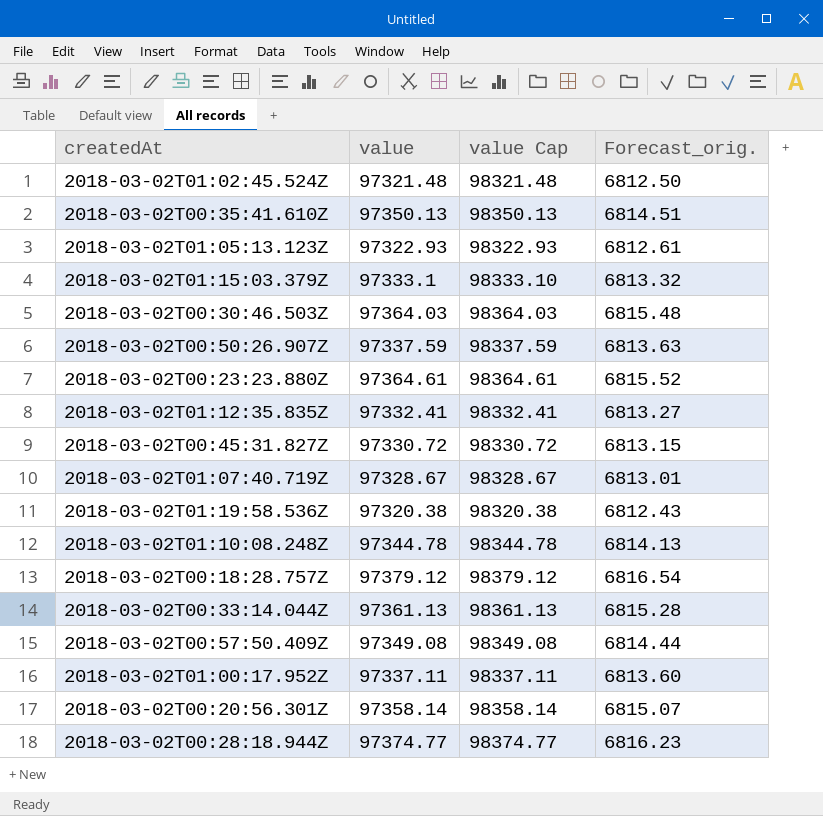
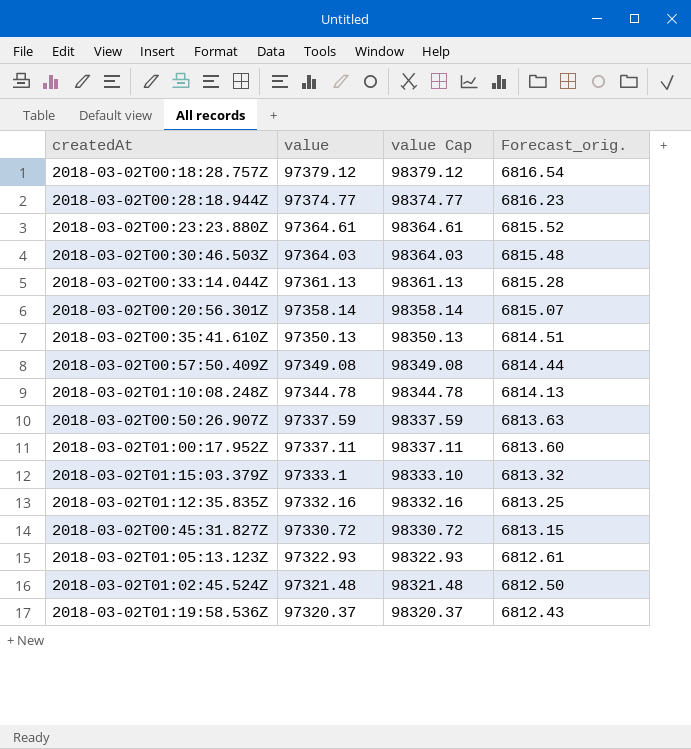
row order: none -> value descending
row 2018-03-02T01:07:40.719Z: 97328.67 | 98328.67 | 6813.01 -> none
2018-03-02T01:12:35.835Z | value: 97332.41 -> 97332.16
2018-03-02T01:12:35.835Z | value Cap: 98332.41 -> 98332.16
2018-03-02T01:12:35.835Z | Forecast_orig.: 6813.27 -> 6813.25
2018-03-02T01:19:58.536Z | value: 97320.38 -> 97320.37
2018-03-02T01:19:58.536Z | value Cap: 98320.38 -> 98320.37

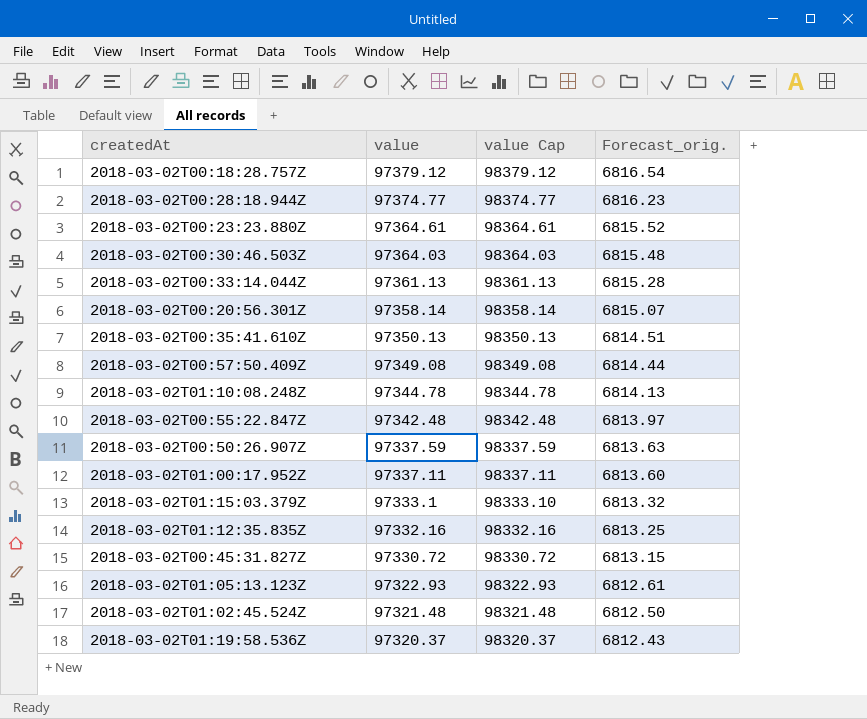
row 2018-03-02T00:55:22.847Z: none -> 97342.48 | 98342.48 | 6813.97

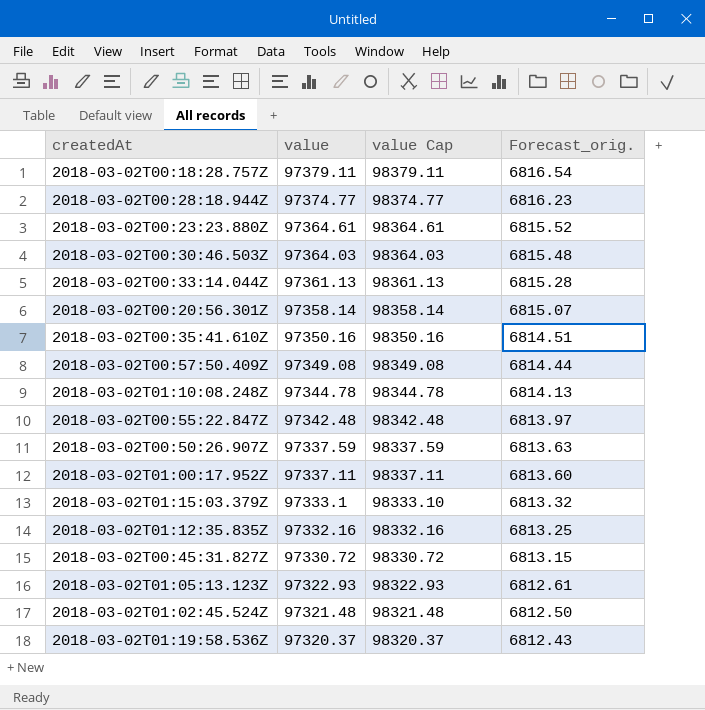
2018-03-02T00:18:28.757Z | value: 97379.12 -> 97379.11
2018-03-02T00:18:28.757Z | value Cap: 98379.12 -> 98379.11
2018-03-02T00:35:41.610Z | value: 97350.13 -> 97350.16
2018-03-02T00:35:41.610Z | value Cap: 98350.13 -> 98350.16

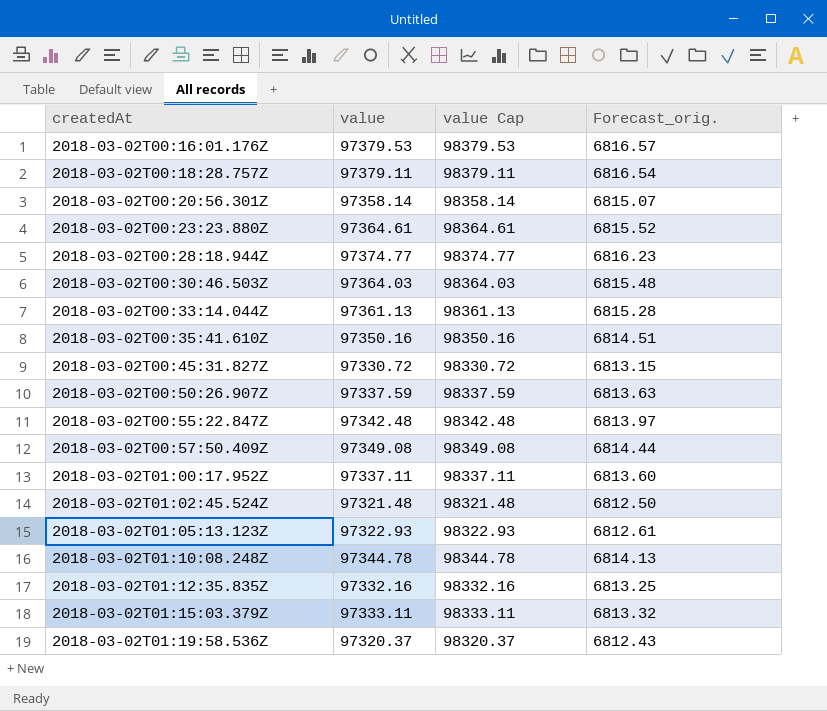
row order: value descending -> createdAt ascending
row 2018-03-02T00:16:01.176Z: none -> 97379.53 | 98379.53 | 6816.57
2018-03-02T01:15:03.379Z | value: 97333.1 -> 97333.11
2018-03-02T01:15:03.379Z | value Cap: 98333.10 -> 98333.11

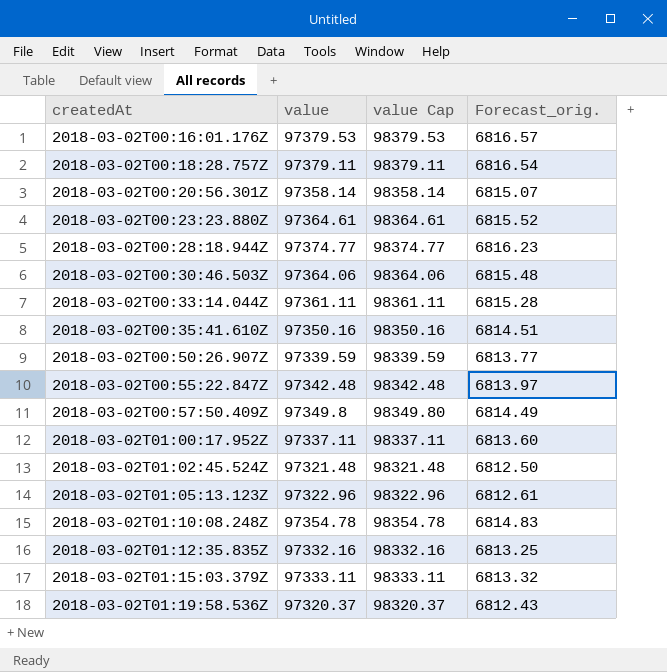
row 2018-03-02T00:45:31.827Z: 97330.72 | 98330.72 | 6813.15 -> none
2018-03-02T00:30:46.503Z | value: 97364.03 -> 97364.06
2018-03-02T00:30:46.503Z | value Cap: 98364.03 -> 98364.06
2018-03-02T00:33:14.044Z | value: 97361.13 -> 97361.11
2018-03-02T00:33:14.044Z | value Cap: 98361.13 -> 98361.11
2018-03-02T00:50:26.907Z | value: 97337.59 -> 97339.59
2018-03-02T00:50:26.907Z | value Cap: 98337.59 -> 98339.59
2018-03-02T00:50:26.907Z | Forecast_orig.: 6813.63 -> 6813.77
2018-03-02T00:57:50.409Z | value: 97349.08 -> 97349.8
2018-03-02T00:57:50.409Z | value Cap: 98349.08 -> 98349.80
2018-03-02T00:57:50.409Z | Forecast_orig.: 6814.44 -> 6814.49
2018-03-02T01:05:13.123Z | value: 97322.93 -> 97322.96
2018-03-02T01:05:13.123Z | value Cap: 98322.93 -> 98322.96
2018-03-02T01:10:08.248Z | value: 97344.78 -> 97354.78
2018-03-02T01:10:08.248Z | value Cap: 98344.78 -> 98354.78
2018-03-02T01:10:08.248Z | Forecast_orig.: 6814.13 -> 6814.83

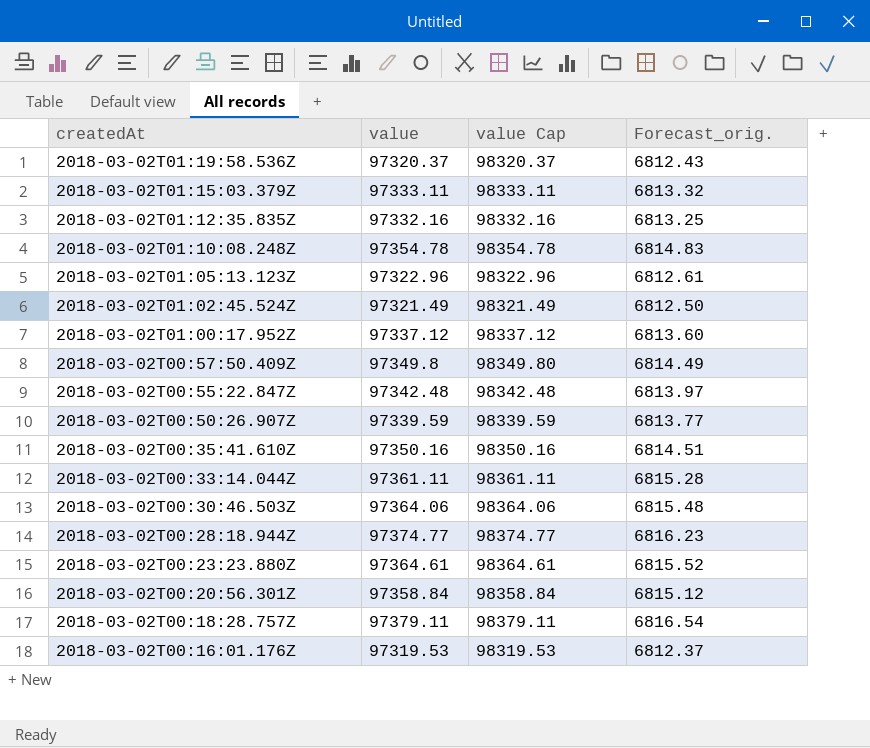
row order: createdAt ascending -> createdAt descending
2018-03-02T01:02:45.524Z | value: 97321.48 -> 97321.49
2018-03-02T01:02:45.524Z | value Cap: 98321.48 -> 98321.49
2018-03-02T01:00:17.952Z | value: 97337.11 -> 97337.12
2018-03-02T01:00:17.952Z | value Cap: 98337.11 -> 98337.12
2018-03-02T00:20:56.301Z | value: 97358.14 -> 97358.84
2018-03-02T00:20:56.301Z | value Cap: 98358.14 -> 98358.84
2018-03-02T00:20:56.301Z | Forecast_orig.: 6815.07 -> 6815.12
2018-03-02T00:16:01.176Z | value: 97379.53 -> 97319.53
2018-03-02T00:16:01.176Z | value Cap: 98379.53 -> 98319.53
2018-03-02T00:16:01.176Z | Forecast_orig.: 6816.57 -> 6812.37

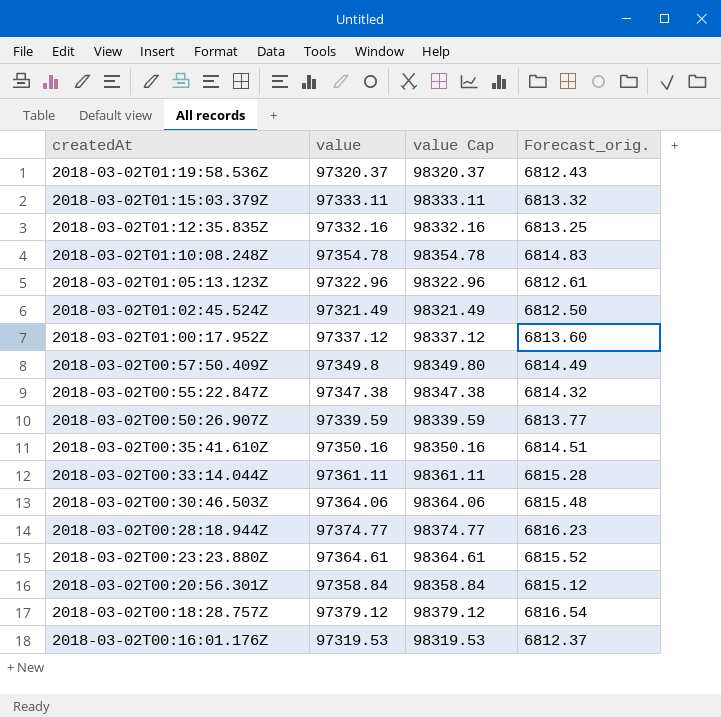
2018-03-02T00:55:22.847Z | value: 97342.48 -> 97347.38
2018-03-02T00:55:22.847Z | value Cap: 98342.48 -> 98347.38
2018-03-02T00:55:22.847Z | Forecast_orig.: 6813.97 -> 6814.32
2018-03-02T00:18:28.757Z | value: 97379.11 -> 97379.12
2018-03-02T00:18:28.757Z | value Cap: 98379.11 -> 98379.12

